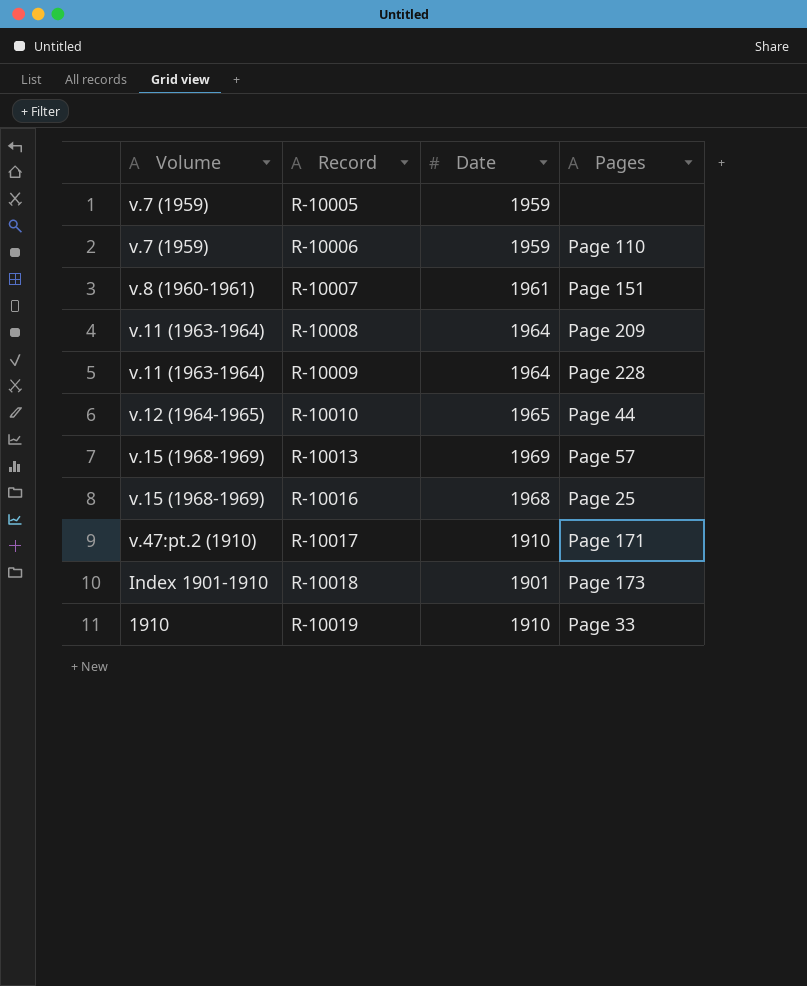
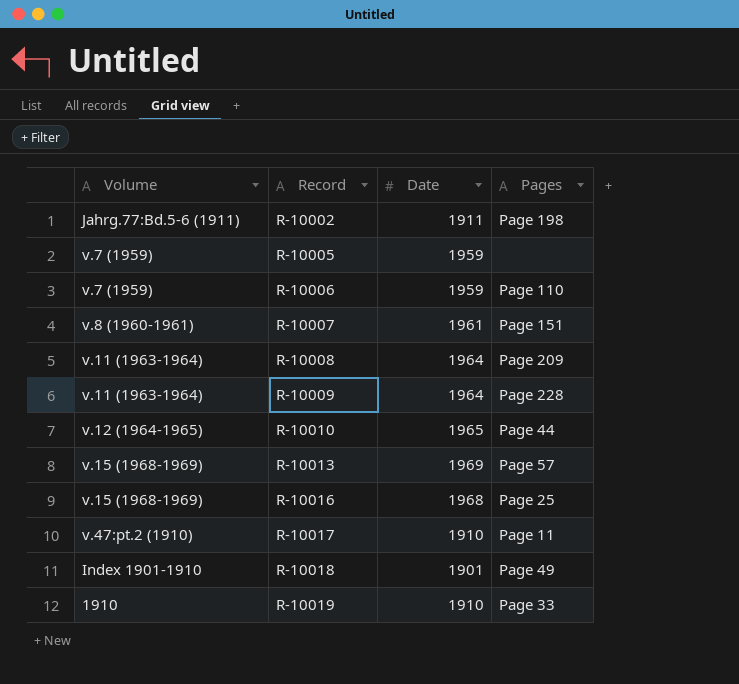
row R-10002: none -> Jahrg.77:Bd.5-6 (1911) | 1911 | Page 198
R-10017 | Pages: Page 171 -> Page 11
R-10018 | Pages: Page 173 -> Page 49

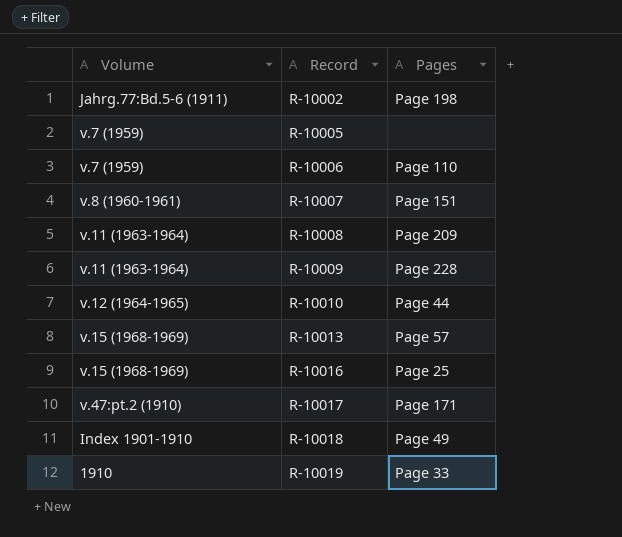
column Date | position: 3 -> none
R-10017 | Pages: Page 11 -> Page 171

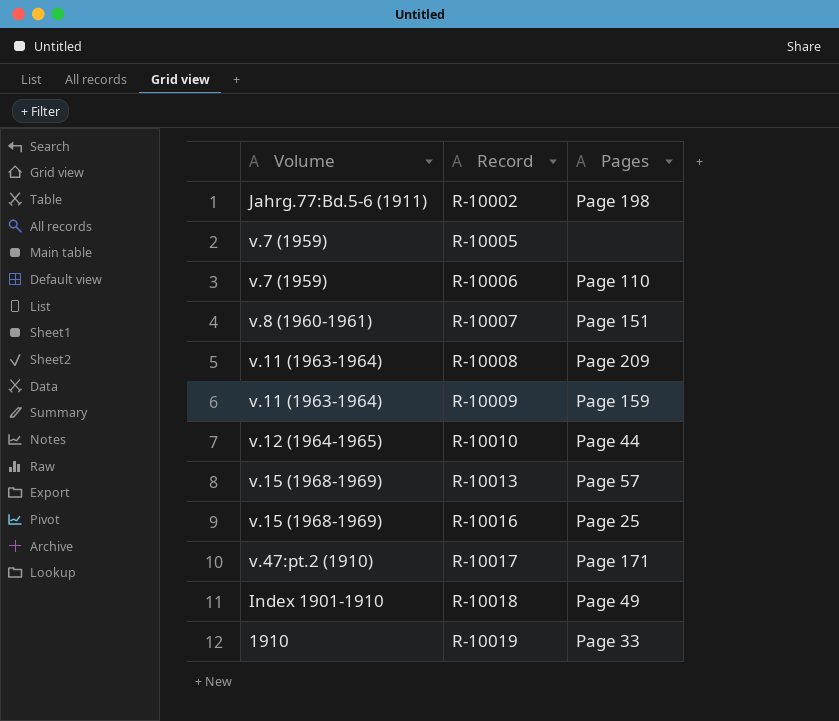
R-10009 | Pages: Page 228 -> Page 159

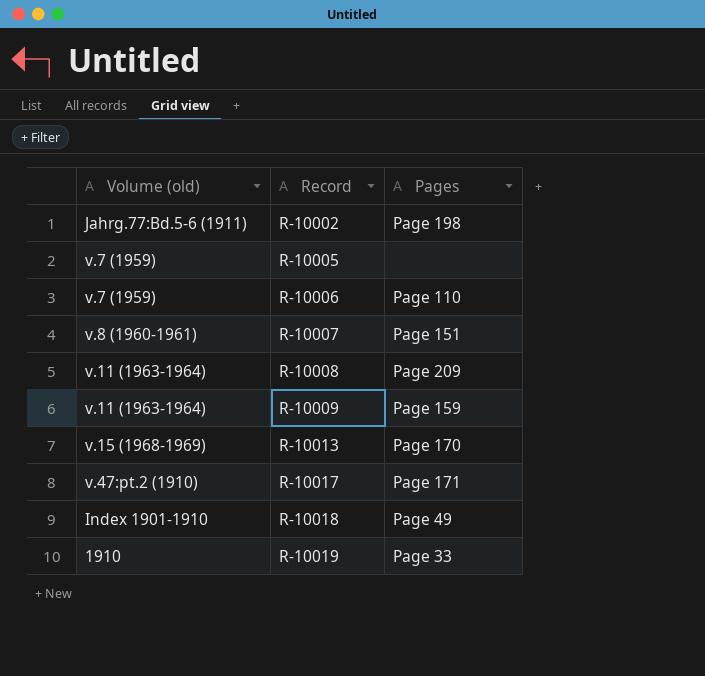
column name: Volume -> Volume (old)
row R-10010: v.12 (1964-1965) | Page 44 -> none
row R-10016: v.15 (1968-1969) | Page 25 -> none
R-10013 | Pages: Page 57 -> Page 170

